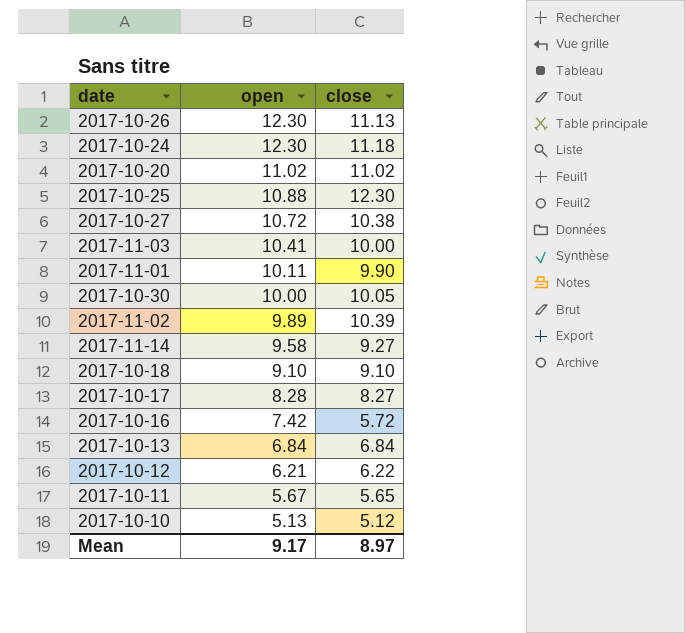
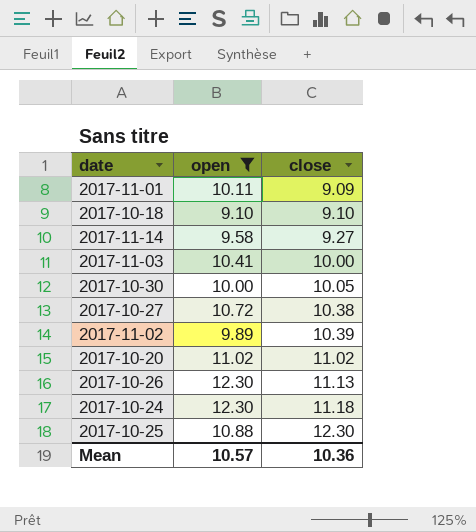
filter: none -> open >= 9.10
row order: open descending -> close ascending
2017-11-01 | close: 9.90 -> 9.09
Mean | open: 9.17 -> 10.57
Mean | close: 8.97 -> 10.36

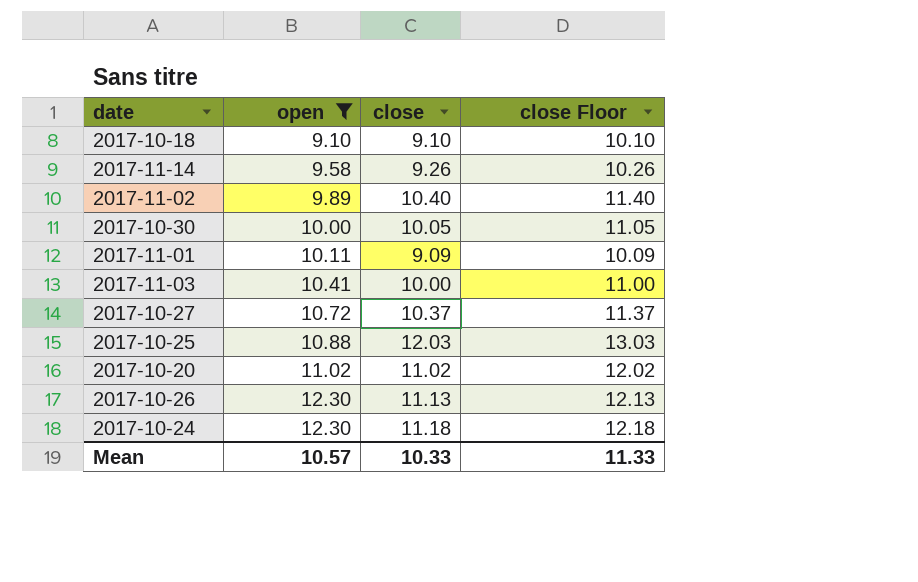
row order: close ascending -> open ascending
column close Floor | formula: none -> [close] + 1
2017-11-14 | close: 9.27 -> 9.26
2017-11-02 | close: 10.39 -> 10.40
2017-10-27 | close: 10.38 -> 10.37
2017-10-25 | close: 12.30 -> 12.03
Mean | close: 10.36 -> 10.33

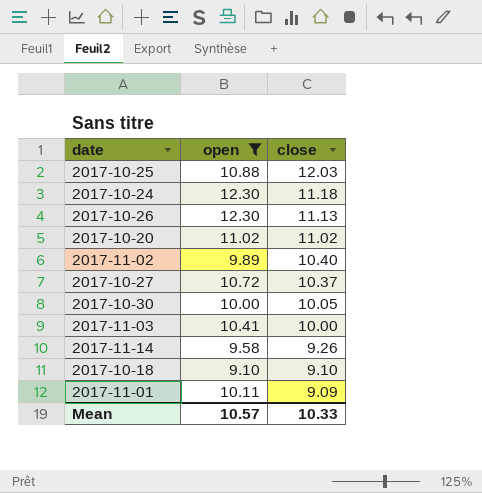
row order: open ascending -> close descending
column close Floor | formula: [close] + 1 -> none

